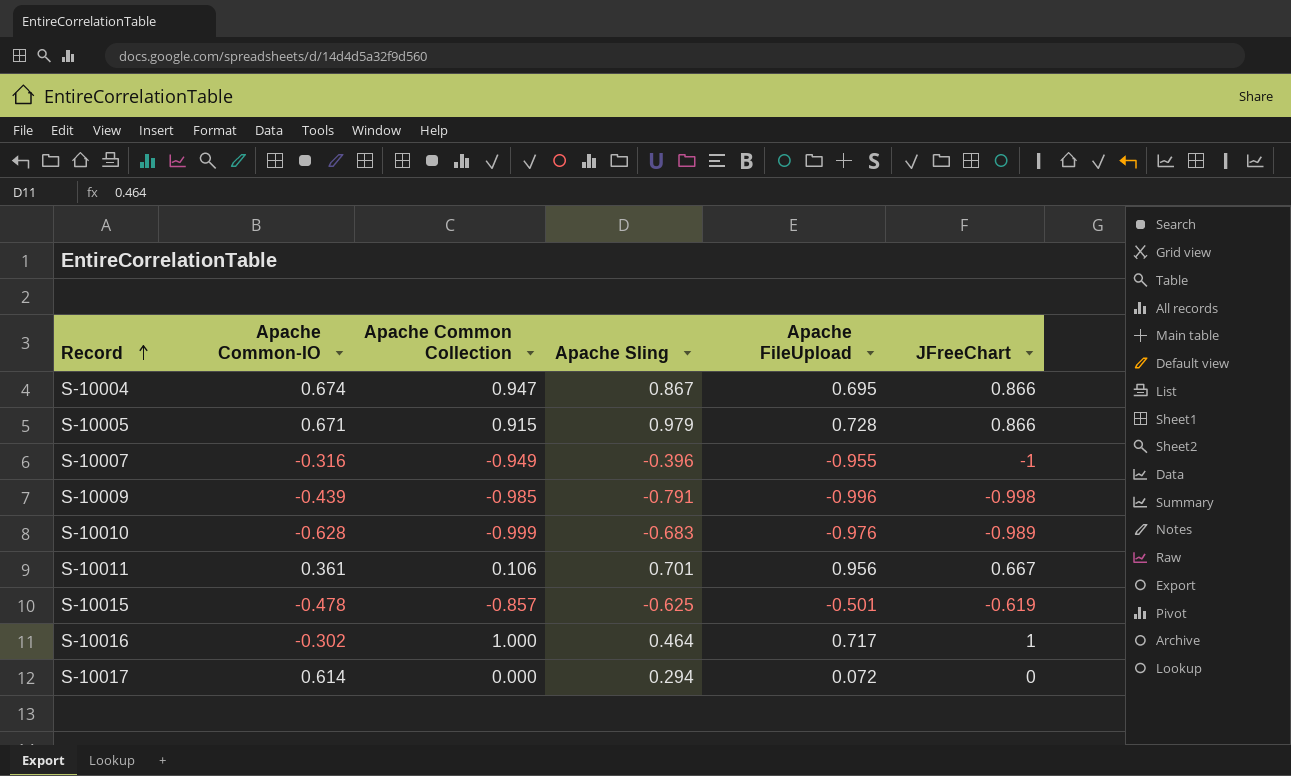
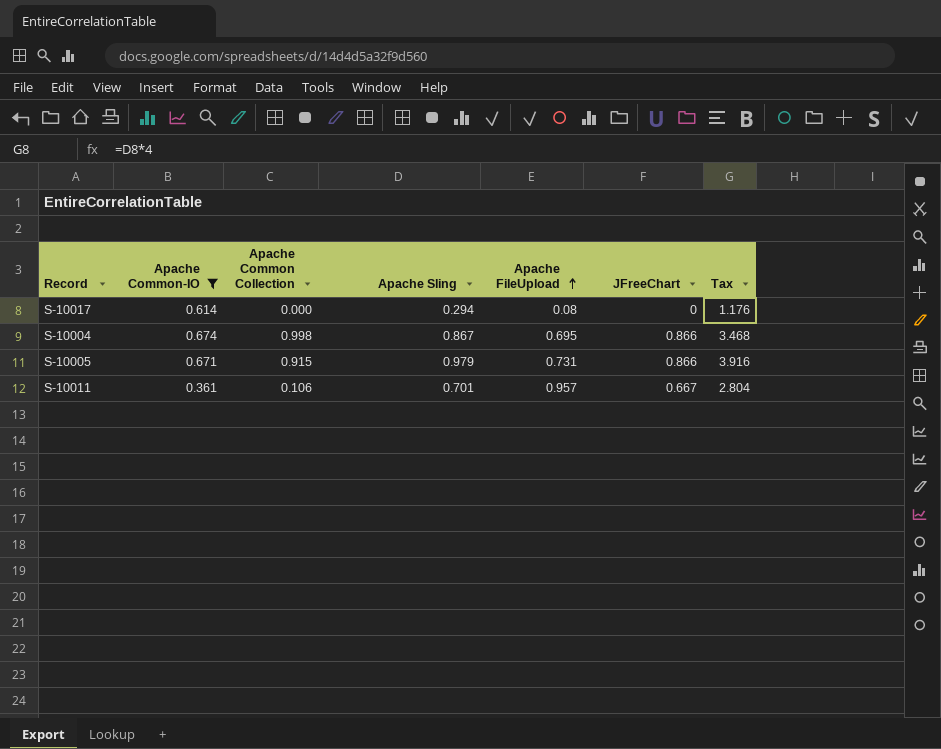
filter: none -> Apache Common-IO >= 0.361
row order: Record ascending -> Apache FileUpload ascending
column Tax | formula: none -> [Apache Sling] * 4
S-10017 | Apache FileUpload: 0.072 -> 0.08
S-10004 | Apache Common Collection: 0.947 -> 0.998
S-10005 | Apache FileUpload: 0.728 -> 0.731
S-10011 | Apache FileUpload: 0.956 -> 0.957

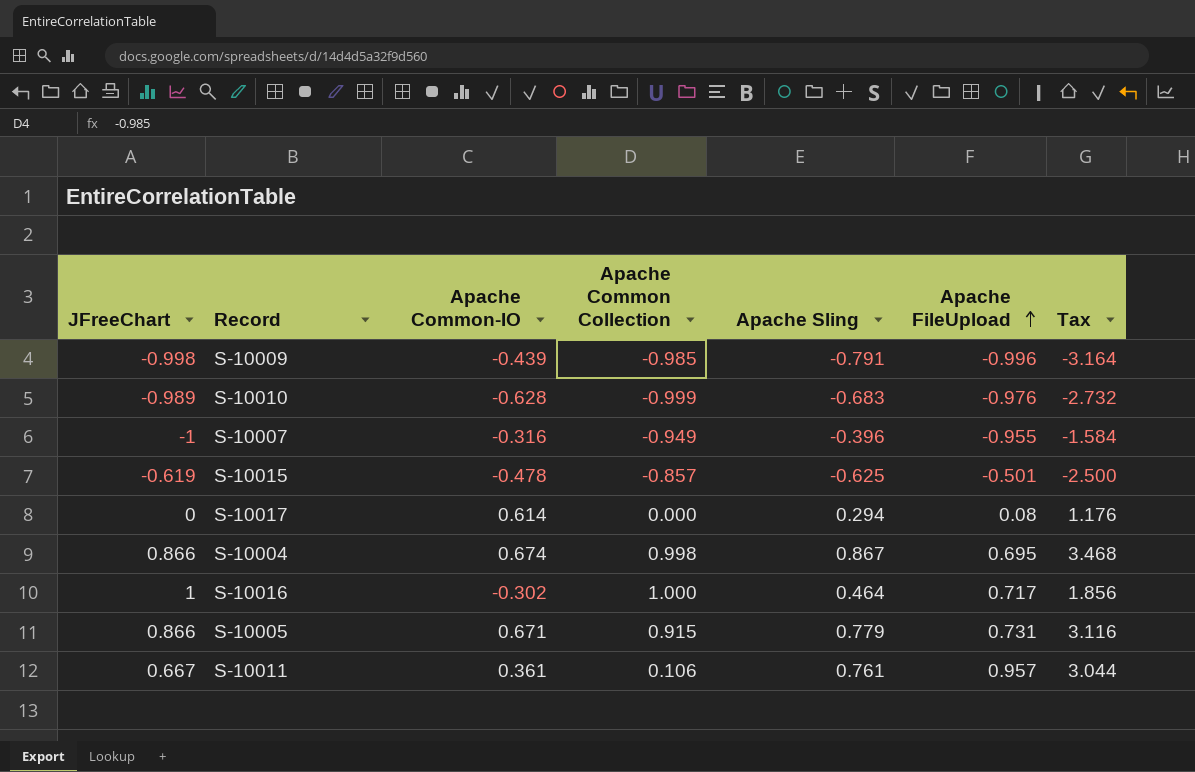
filter: Apache Common-IO >= 0.361 -> none
column JFreeChart | position: 6 -> 1
S-10005 | Apache Sling: 0.979 -> 0.779
S-10005 | Tax: 3.916 -> 3.116
S-10011 | Apache Sling: 0.701 -> 0.761
S-10011 | Tax: 2.804 -> 3.044

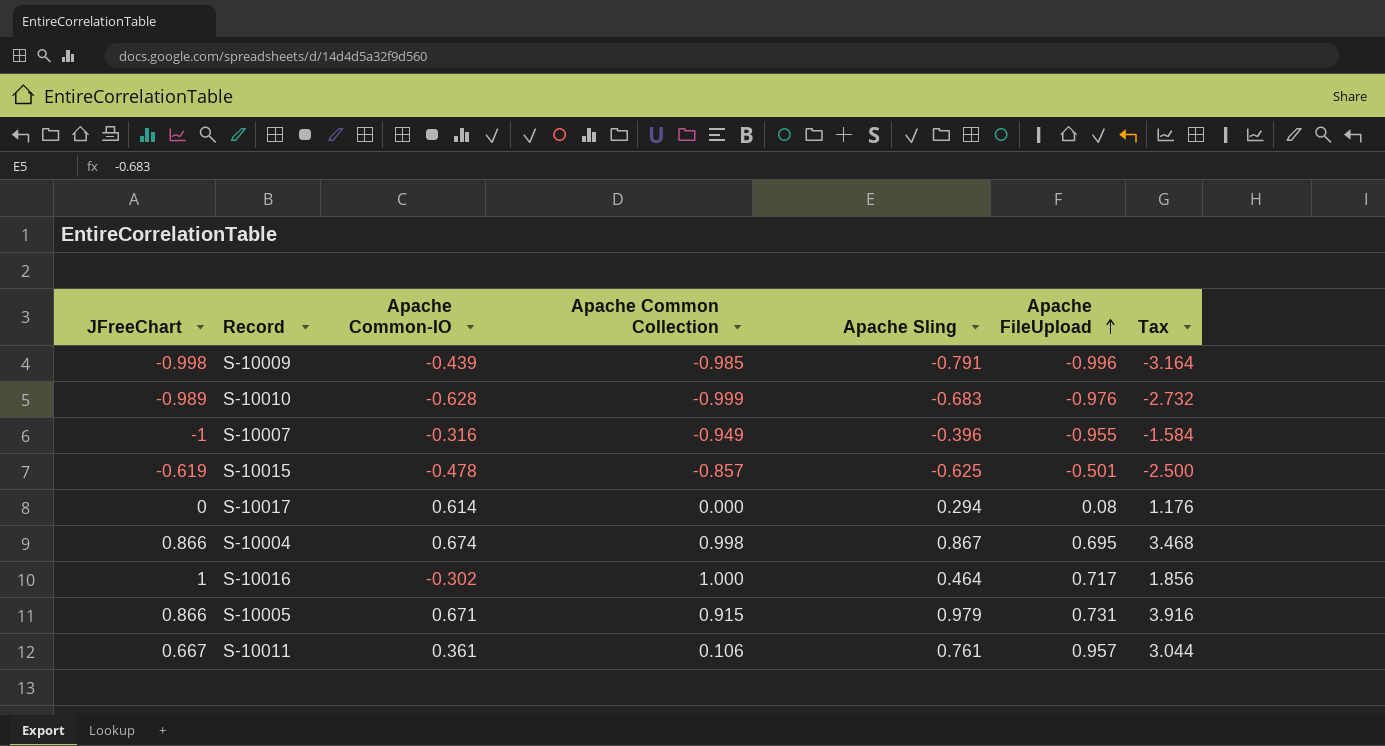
S-10005 | Apache Sling: 0.779 -> 0.979
S-10005 | Tax: 3.116 -> 3.916

